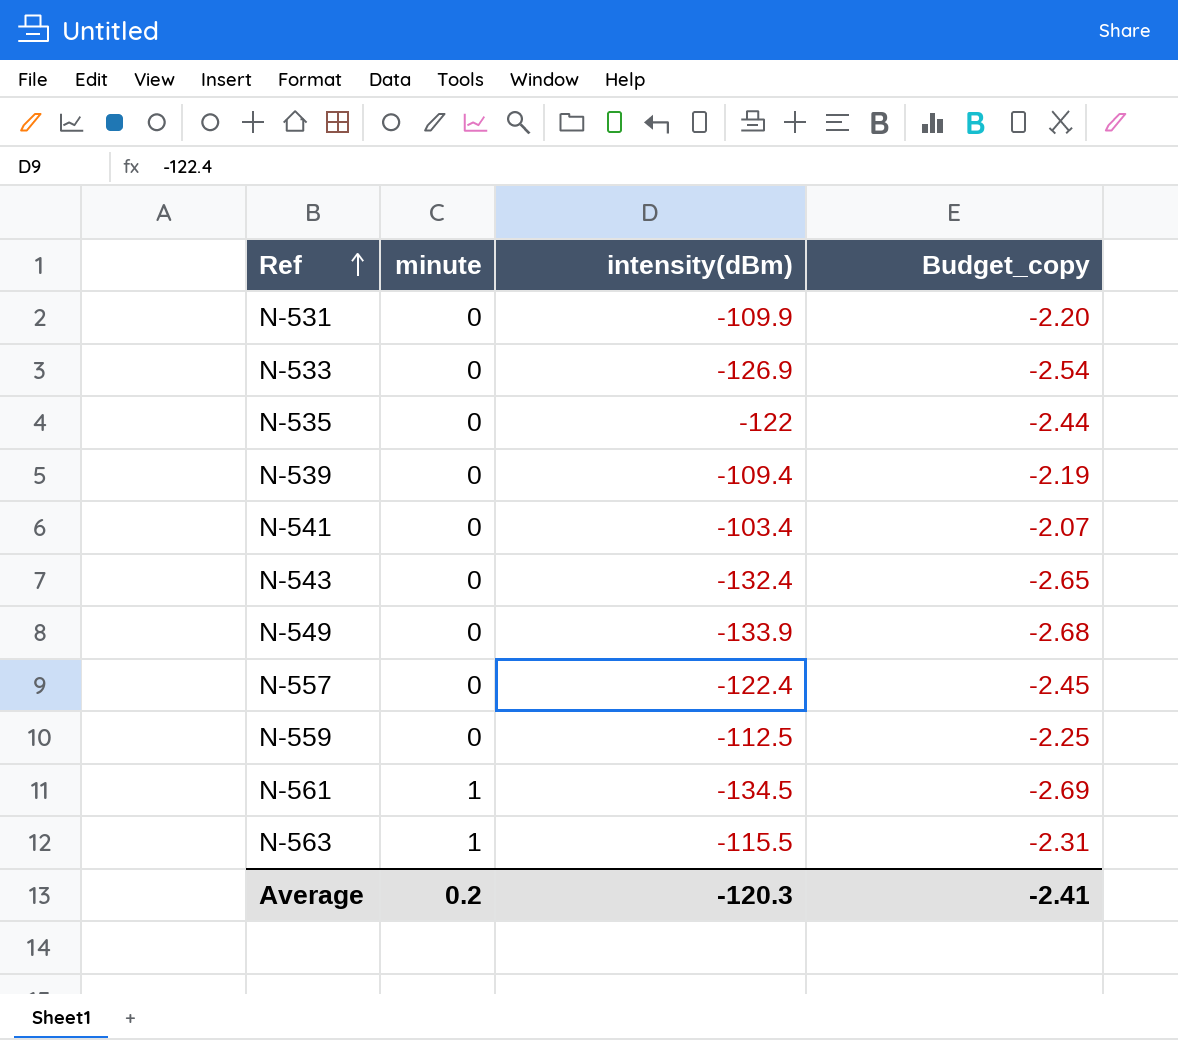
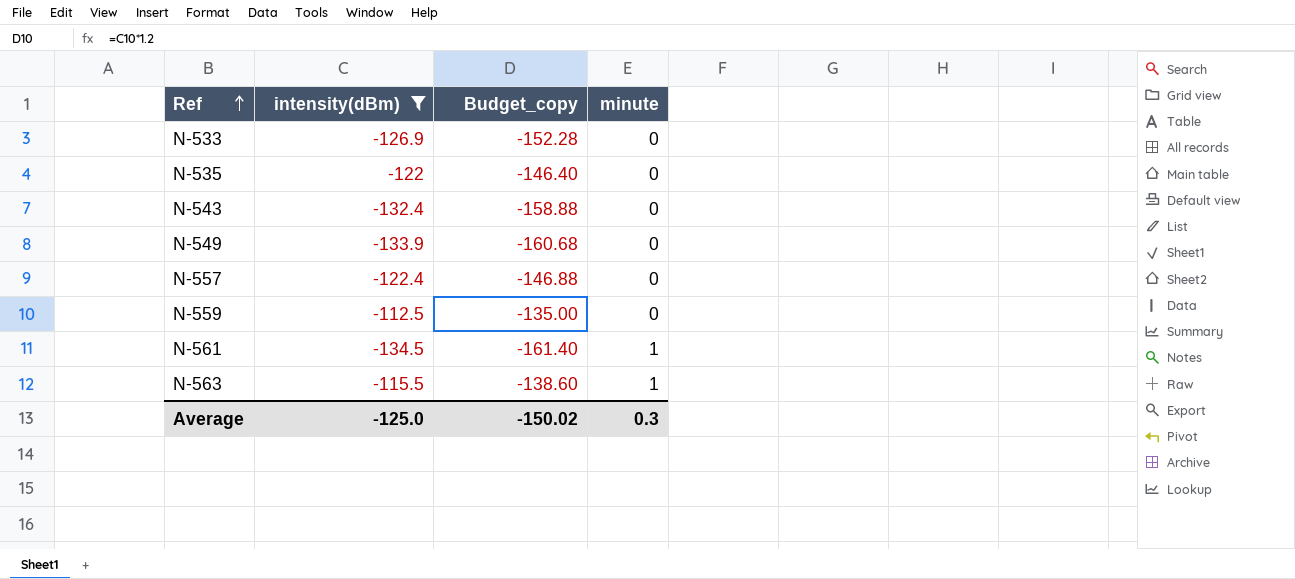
filter: none -> intensity(dBm) <= -112.5
column Budget_copy | formula: [intensity(dBm)] * 0.02 -> [intensity(dBm)] * 1.2
column minute | position: 2 -> 4
Average | intensity(dBm): -120.3 -> -125.0
Average | Budget_copy: -2.41 -> -150.02
Average | minute: 0.2 -> 0.3

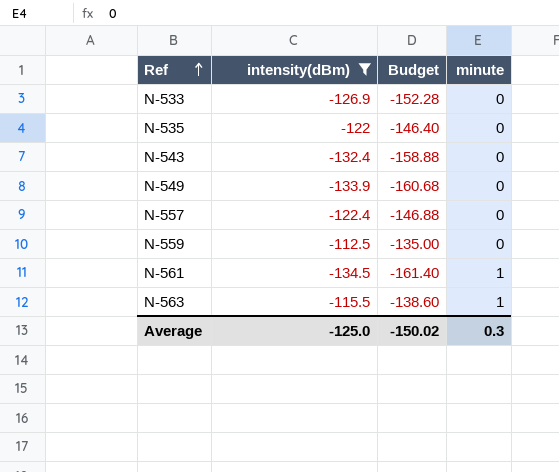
column name: Budget_copy -> Budget

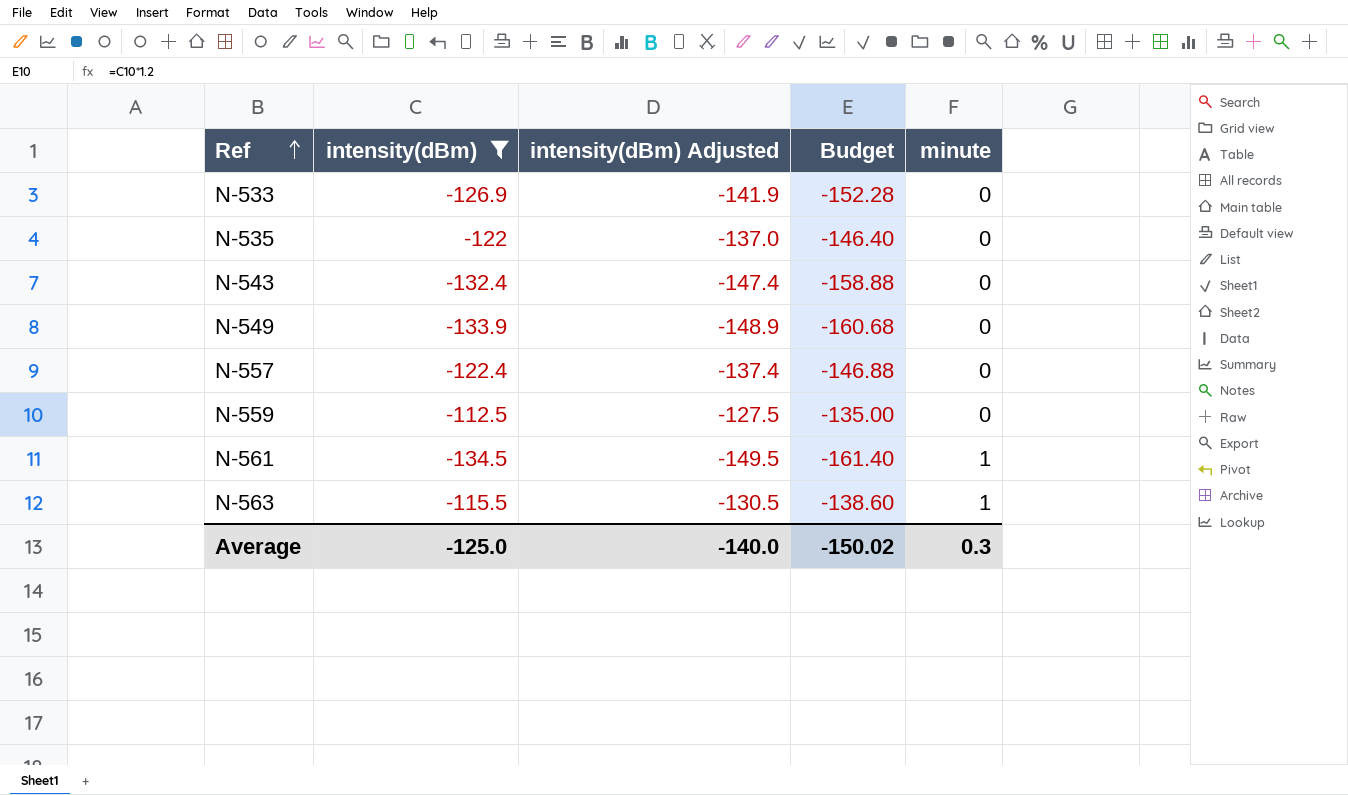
column intensity(dBm) Adjusted | formula: none -> [intensity(dBm)] - 15

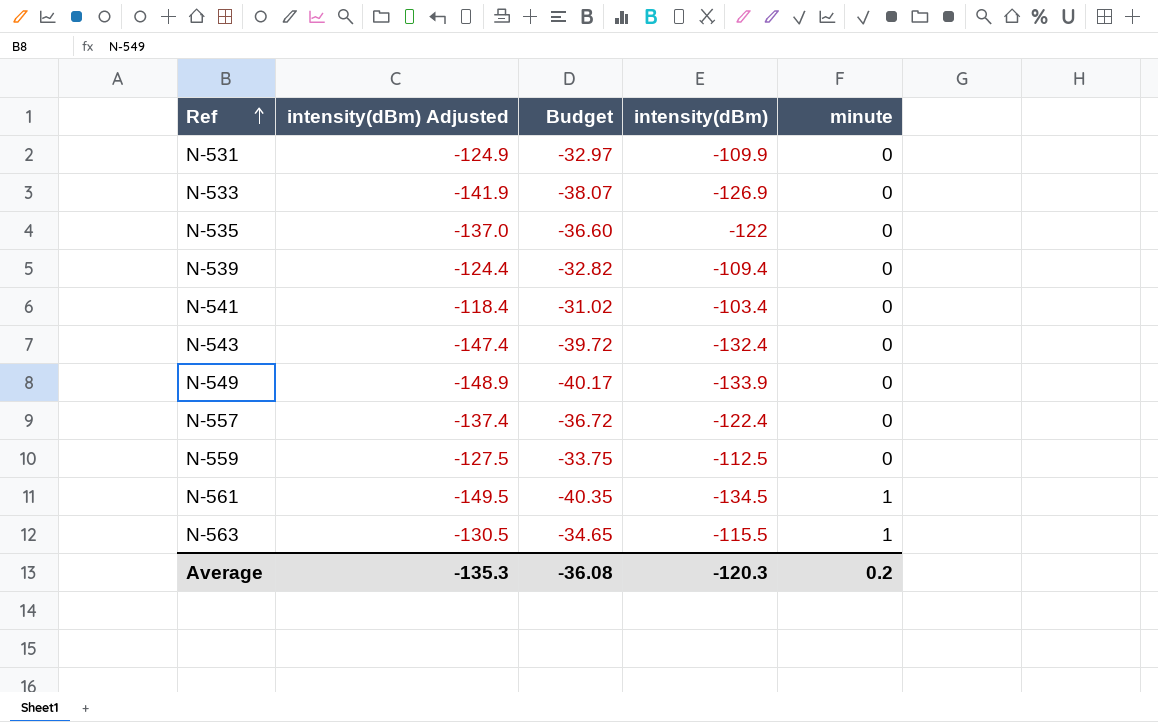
filter: intensity(dBm) <= -112.5 -> none
column Budget | formula: [intensity(dBm)] * 1.2 -> [intensity(dBm)] * 0.3
column intensity(dBm) | position: 2 -> 4
Average | intensity(dBm) Adjusted: -140.0 -> -135.3
Average | Budget: -150.02 -> -36.08
Average | intensity(dBm): -125.0 -> -120.3
Average | minute: 0.3 -> 0.2

